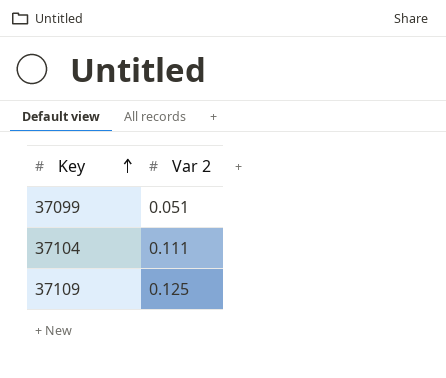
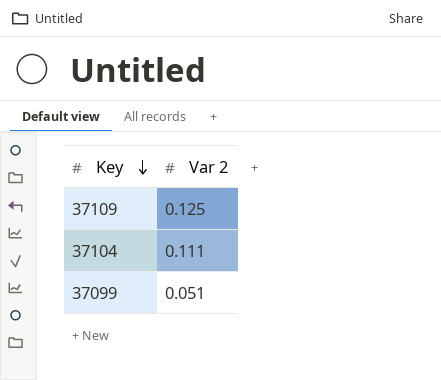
row order: Key ascending -> Key descending

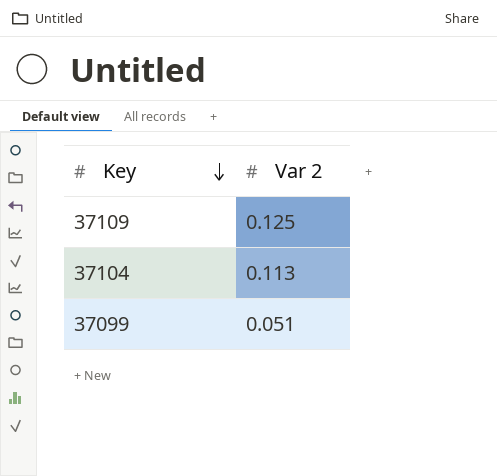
37104 | Var 2: 0.111 -> 0.113

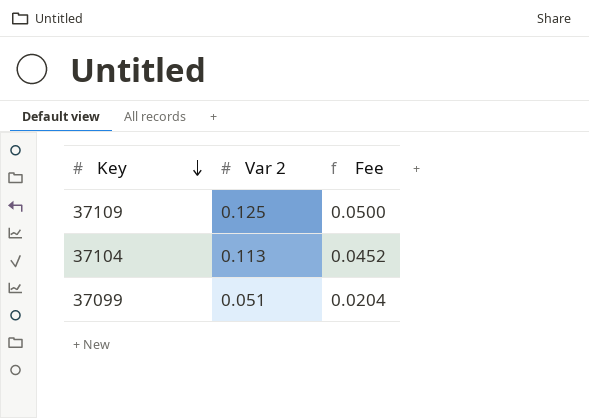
column Fee | formula: none -> [Var 2] * 0.4

